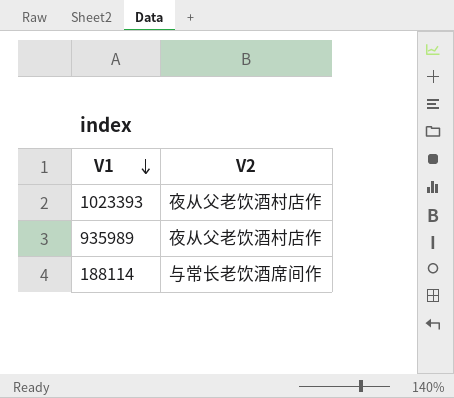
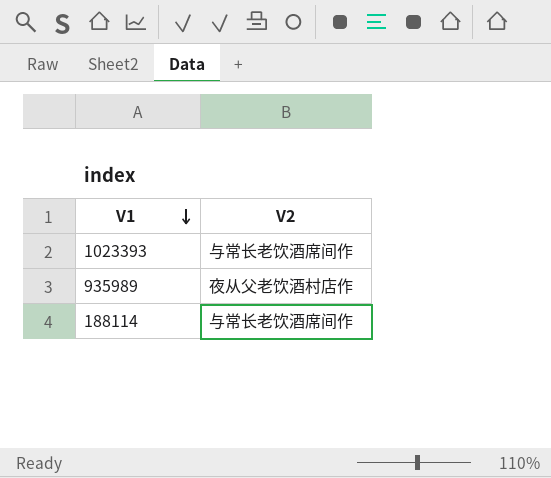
1023393 | V2: 夜从父老饮酒村店作 -> 与常长老饮酒席间作

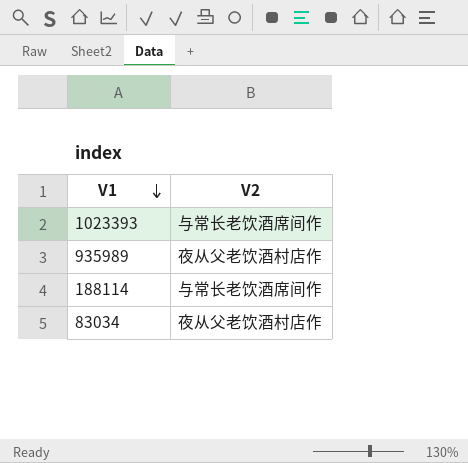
row 83034: none -> 夜从父老饮酒村店作

